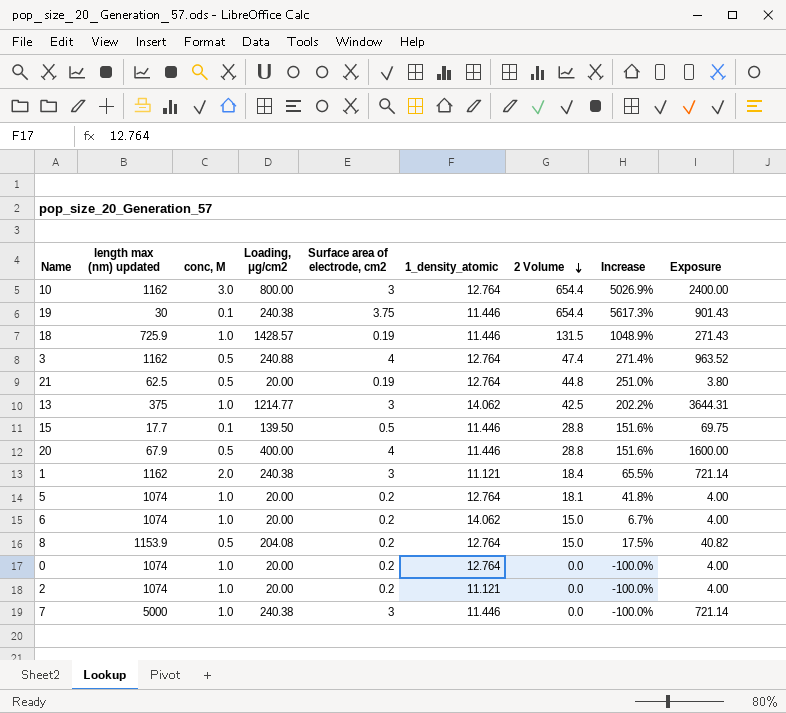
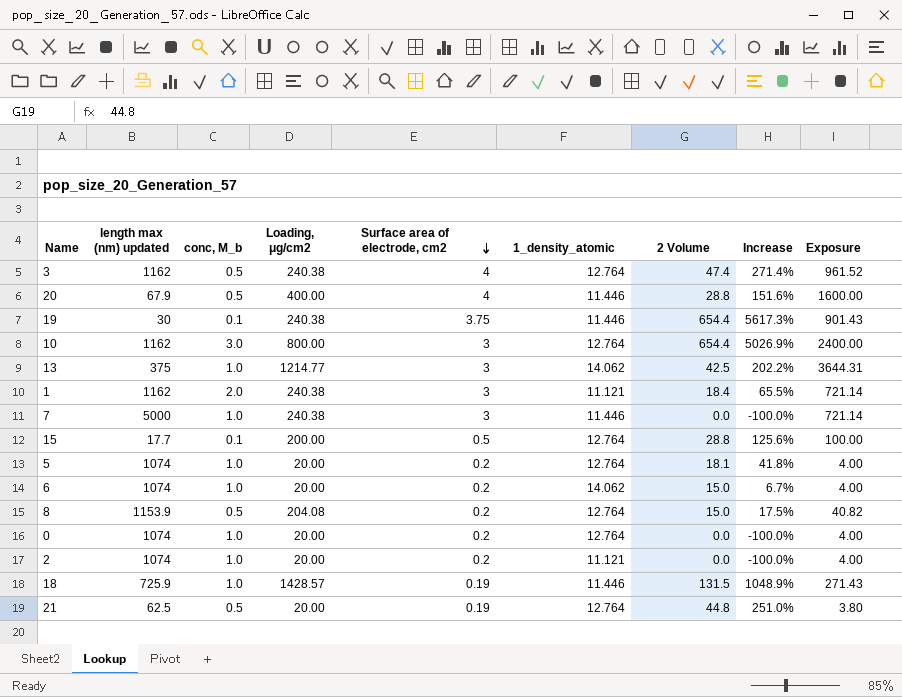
row order: 2 Volume descending -> Surface area of electrode, cm2 descending
column name: conc, M -> conc, M_b
3 | Loading, μg/cm2: 240.88 -> 240.38
3 | Exposure: 963.52 -> 961.52
15 | Loading, μg/cm2: 139.50 -> 200.00
15 | 1_density_atomic: 11.446 -> 12.764
15 | Increase: 151.6% -> 125.6%
15 | Exposure: 69.75 -> 100.00

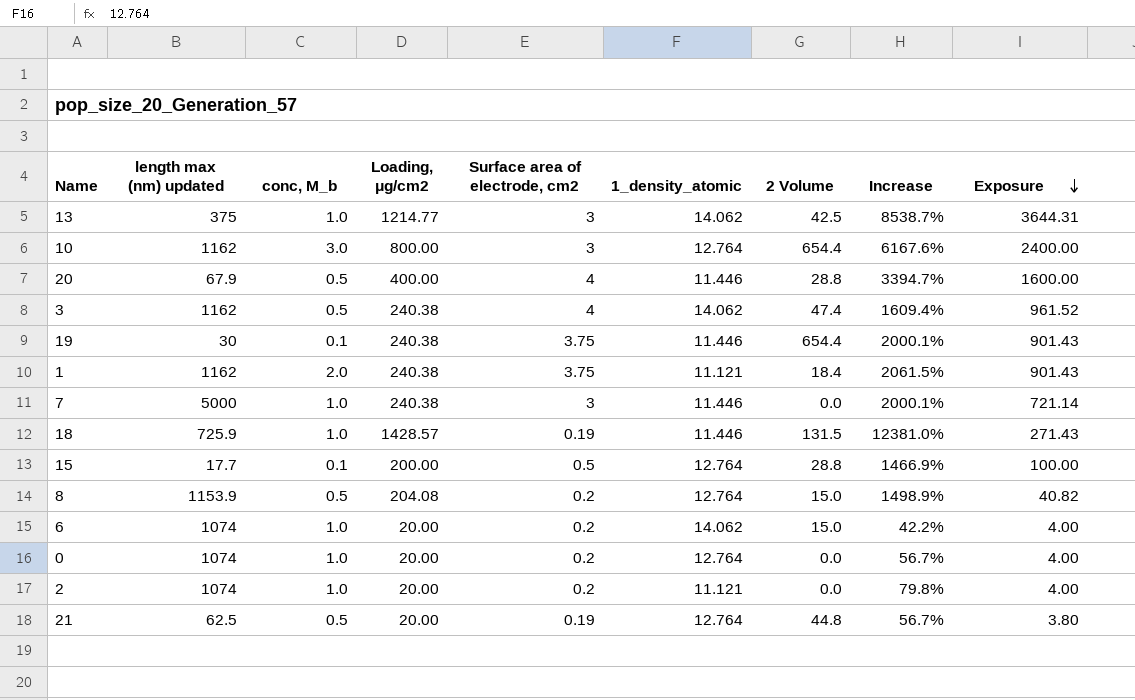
row order: Surface area of electrode, cm2 descending -> Exposure descending
column Increase | formula: ([2 Volume] - [1_density_atomic]) / [1_density_atomic] -> ([Loading, μg/cm2] - [1_density_atomic]) / [1_density_atomic]
row 5: 1074 | 1.0 | 20.00 | 0.2 | 12.764 | 18.1 | 41.8% | 4.00 -> none
3 | 1_density_atomic: 12.764 -> 14.062
1 | Surface area of electrode, cm2: 3 -> 3.75
1 | Exposure: 721.14 -> 901.43

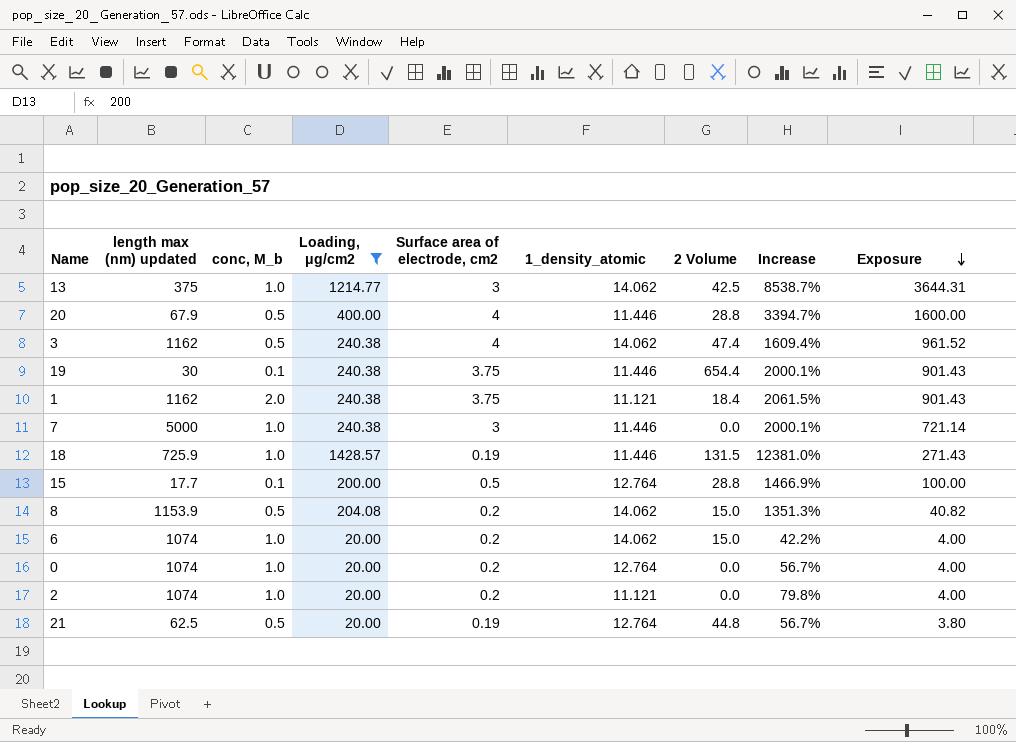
filter: none -> Loading, μg/cm2 != 800.00
8 | 1_density_atomic: 12.764 -> 14.062
8 | Increase: 1498.9% -> 1351.3%

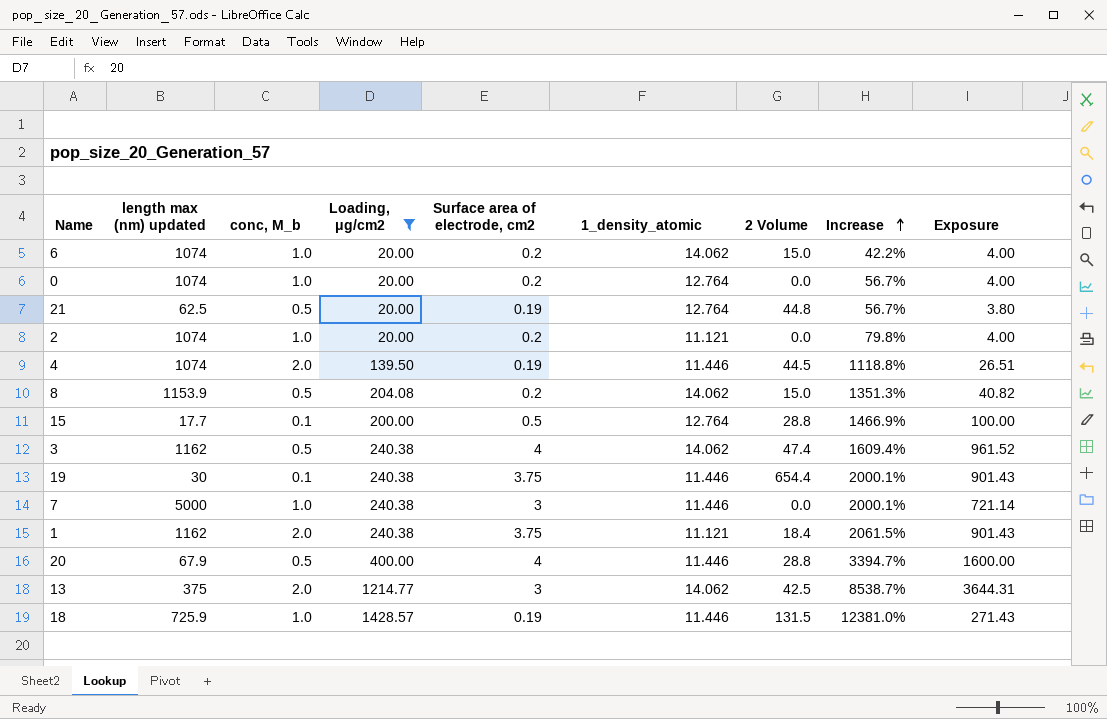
row order: Exposure descending -> Increase ascending
row 4: none -> 1074 | 2.0 | 139.50 | 0.19 | 11.446 | 44.5 | 1118.8% | 26.51
13 | conc, M_b: 1.0 -> 2.0

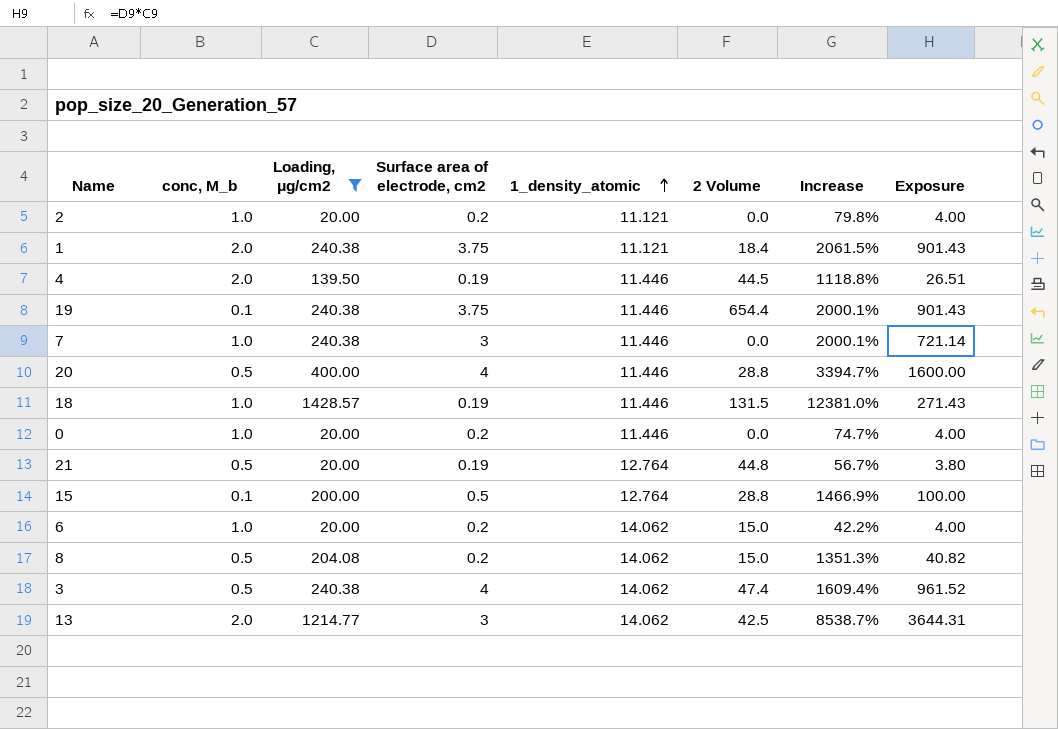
row order: Increase ascending -> 1_density_atomic ascending
column length max (nm) updated | position: 2 -> none
0 | 1_density_atomic: 12.764 -> 11.446
0 | Increase: 56.7% -> 74.7%

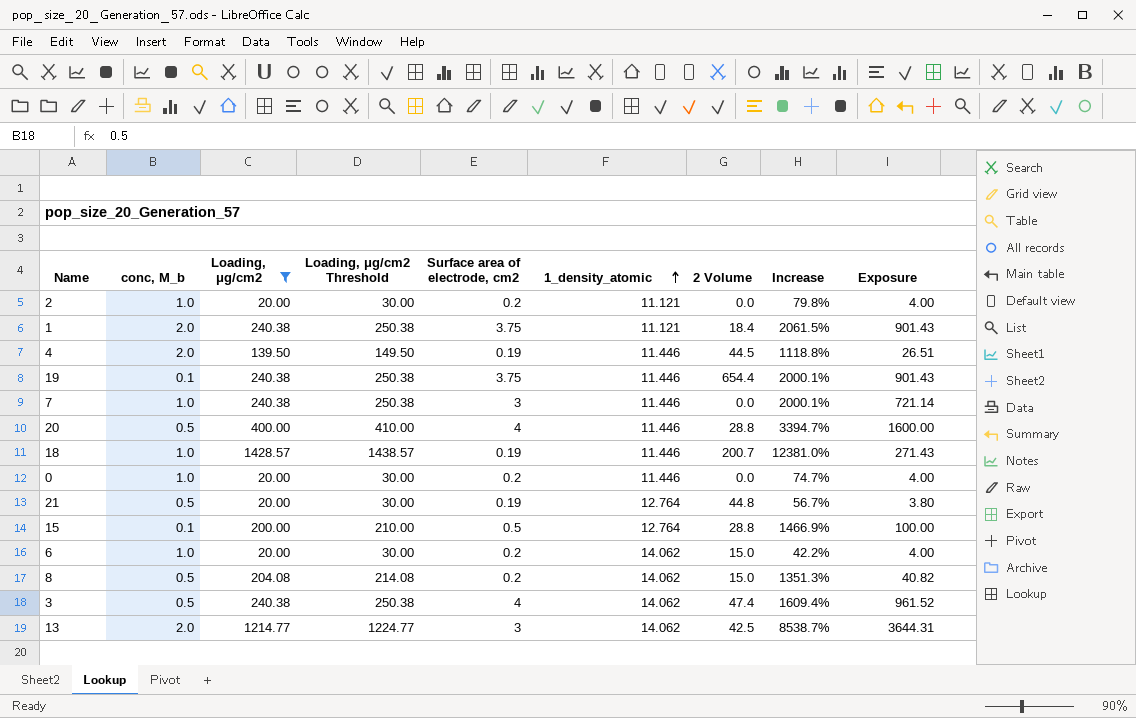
column Loading, μg/cm2 Threshold | formula: none -> [Loading, μg/cm2] + 10
18 | 2 Volume: 131.5 -> 200.7

